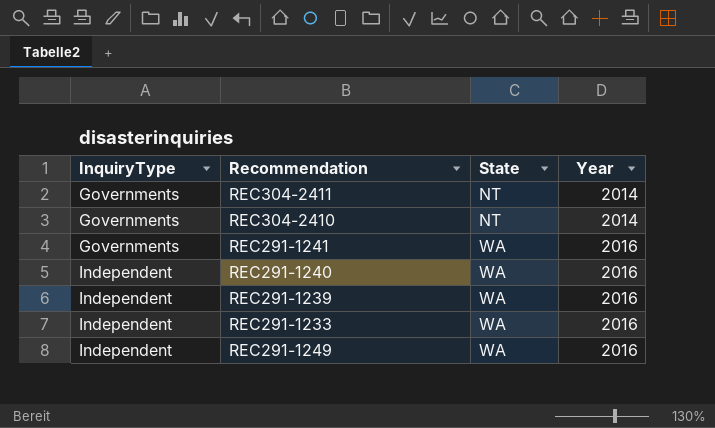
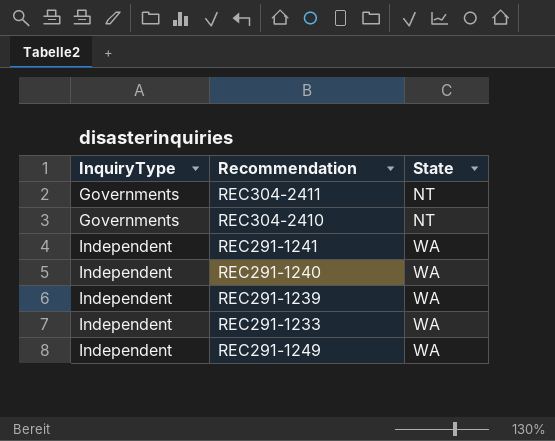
column Year | position: 4 -> none
REC291-1241 | InquiryType: Governments -> Independent

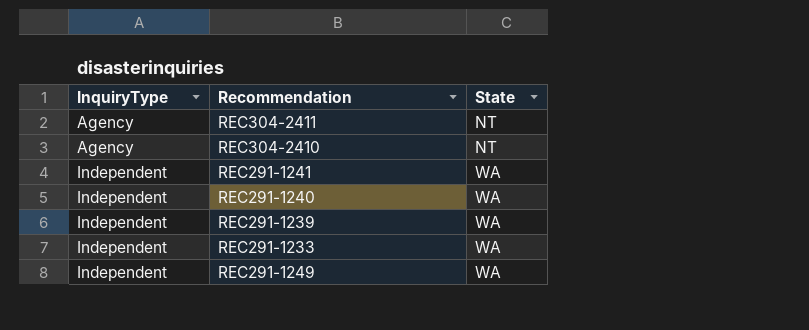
REC304-2411 | InquiryType: Governments -> Agency
REC304-2410 | InquiryType: Governments -> Agency

